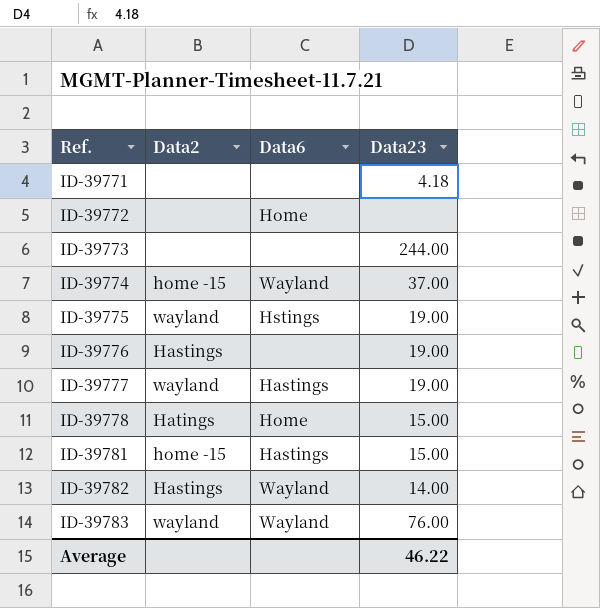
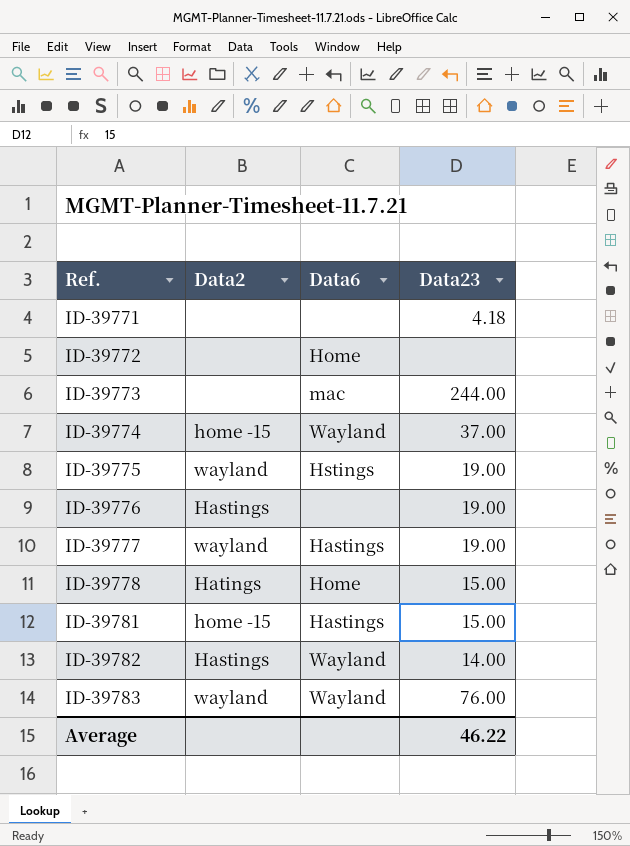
ID-39773 | Data6: none -> mac

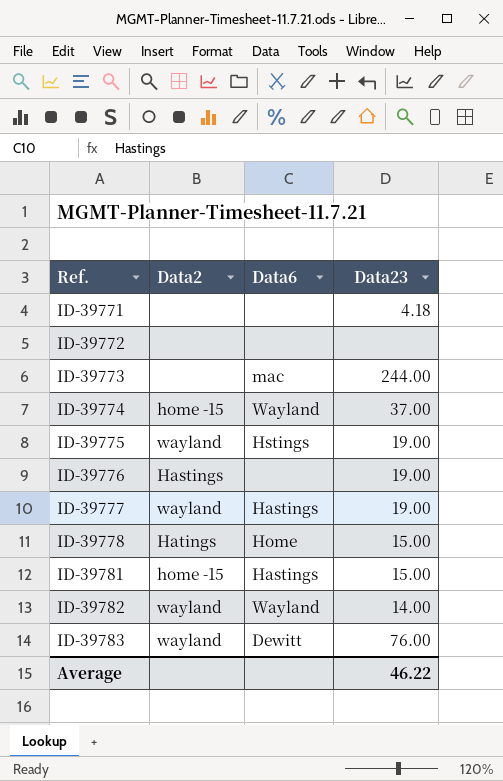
ID-39772 | Data6: Home -> none
ID-39782 | Data2: Hastings -> wayland
ID-39783 | Data6: Wayland -> Dewitt

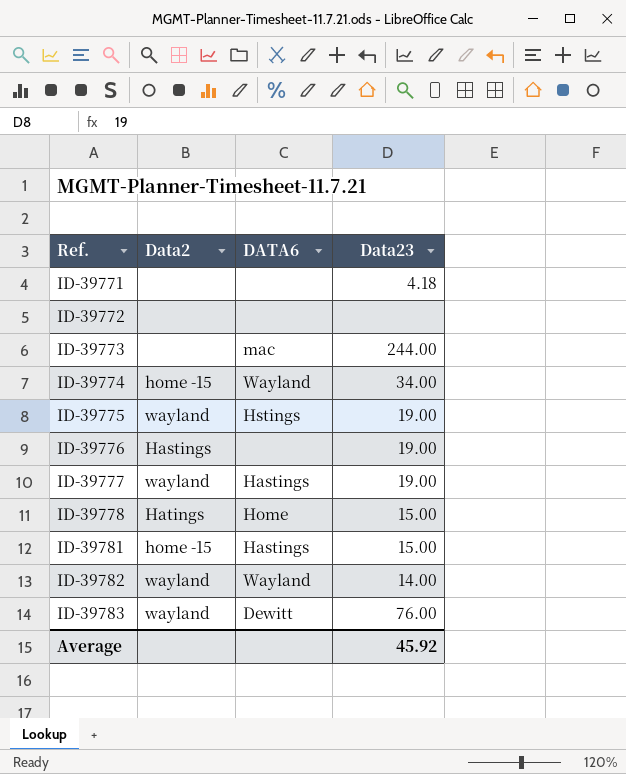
column name: Data6 -> DATA6
ID-39774 | Data23: 37.00 -> 34.00
Average | Data23: 46.22 -> 45.92

